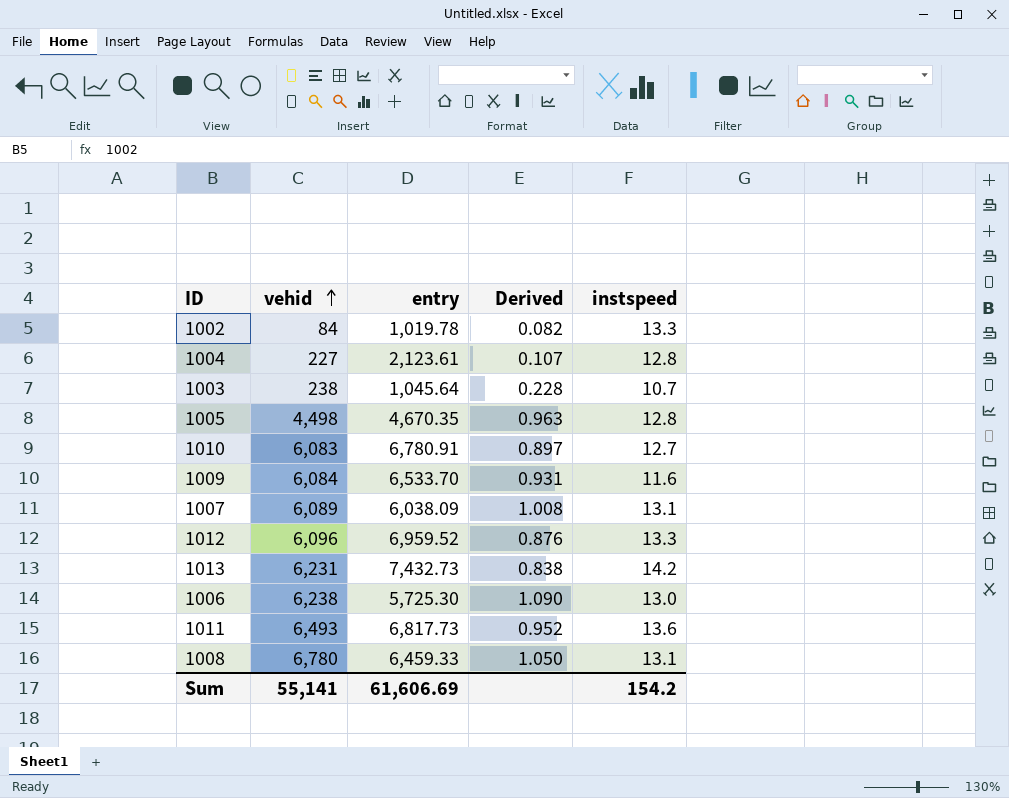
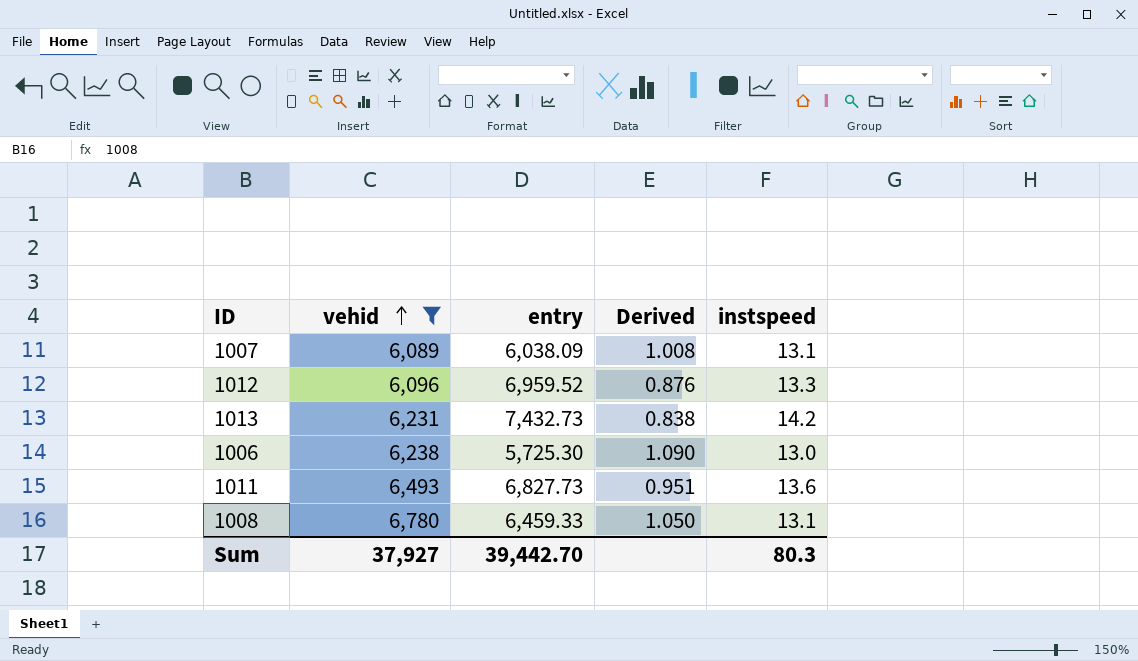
filter: none -> vehid >= 6,089
1011 | entry: 6,817.73 -> 6,827.73
1011 | Derived: 0.952 -> 0.951
Sum | vehid: 55,141 -> 37,927
Sum | entry: 61,606.69 -> 39,442.70
Sum | instspeed: 154.2 -> 80.3

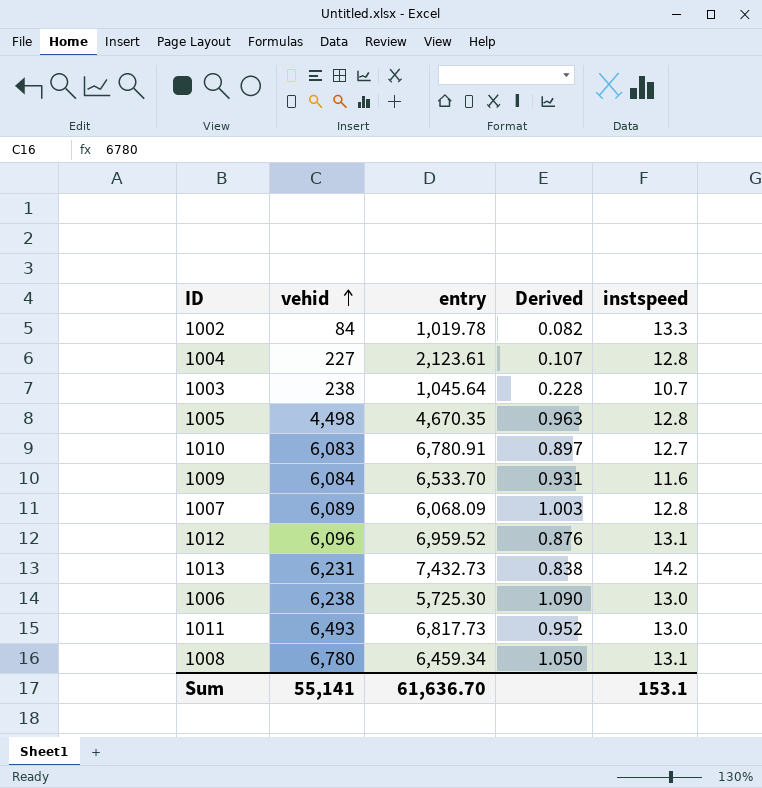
filter: vehid >= 6,089 -> none
1007 | entry: 6,038.09 -> 6,068.09
1007 | Derived: 1.008 -> 1.003
1007 | instspeed: 13.1 -> 12.8
1012 | instspeed: 13.3 -> 13.1
1011 | entry: 6,827.73 -> 6,817.73
1011 | Derived: 0.951 -> 0.952
1011 | instspeed: 13.6 -> 13.0
1008 | entry: 6,459.33 -> 6,459.34
Sum | vehid: 37,927 -> 55,141
Sum | entry: 39,442.70 -> 61,636.70
Sum | instspeed: 80.3 -> 153.1

